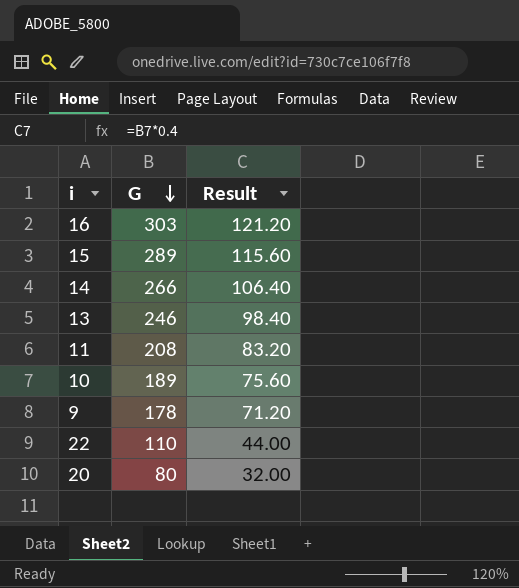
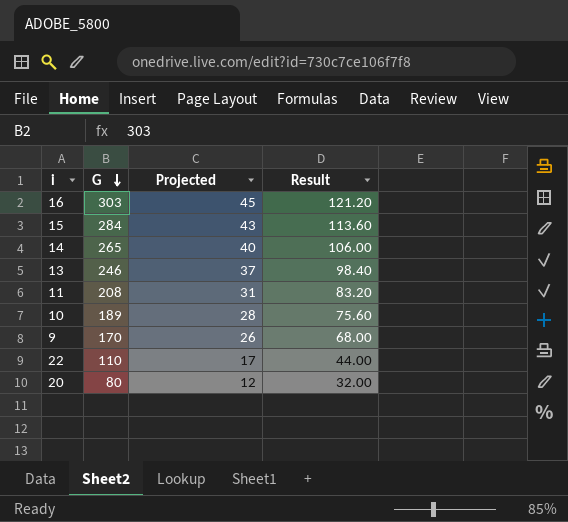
column Projected | formula: none -> [G] * 0.15
15 | G: 289 -> 284
15 | Result: 115.60 -> 113.60
14 | G: 266 -> 265
14 | Result: 106.40 -> 106.00
9 | G: 178 -> 170
9 | Result: 71.20 -> 68.00

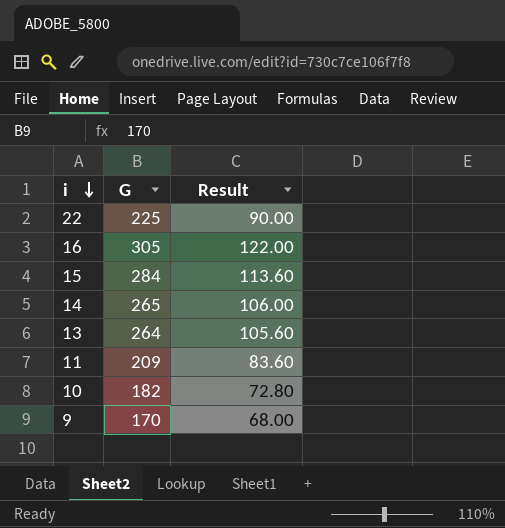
row order: G descending -> i descending
column Projected | formula: [G] * 0.15 -> none
row 20: 80 | 12 | 32.00 -> none
22 | G: 110 -> 225
22 | Result: 44.00 -> 90.00
16 | G: 303 -> 305
16 | Result: 121.20 -> 122.00
13 | G: 246 -> 264
13 | Result: 98.40 -> 105.60
11 | G: 208 -> 209
11 | Result: 83.20 -> 83.60
10 | G: 189 -> 182
10 | Result: 75.60 -> 72.80

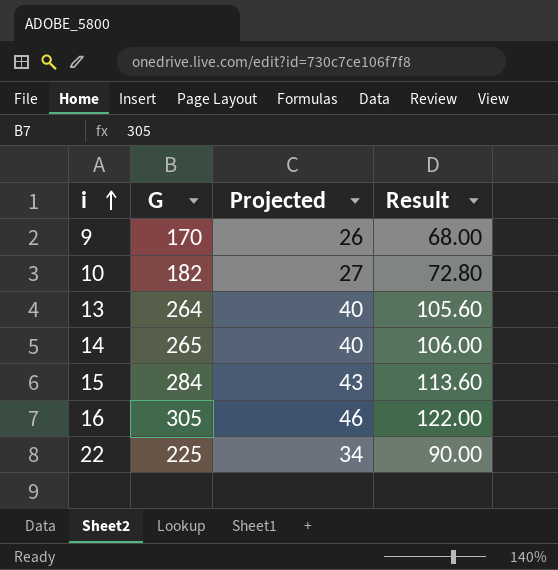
row order: i descending -> i ascending
column Projected | formula: none -> [G] * 0.15
row 11: 209 | 83.60 -> none

